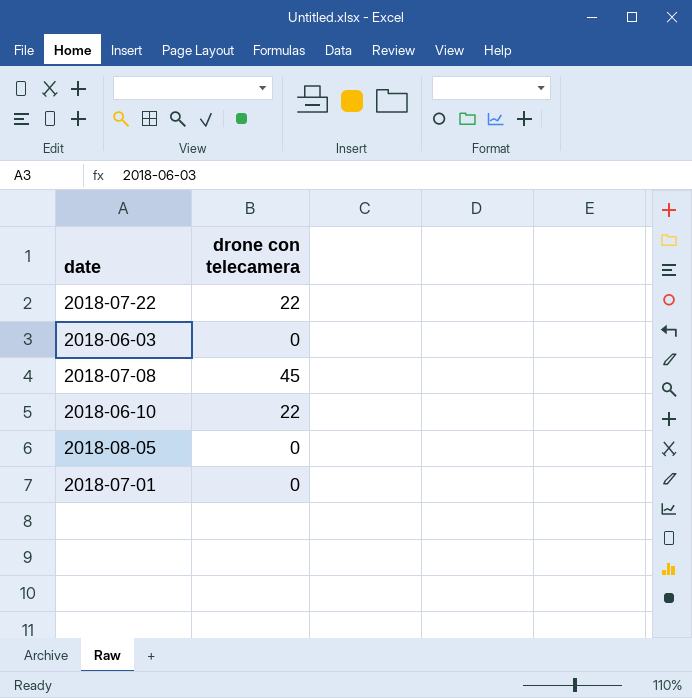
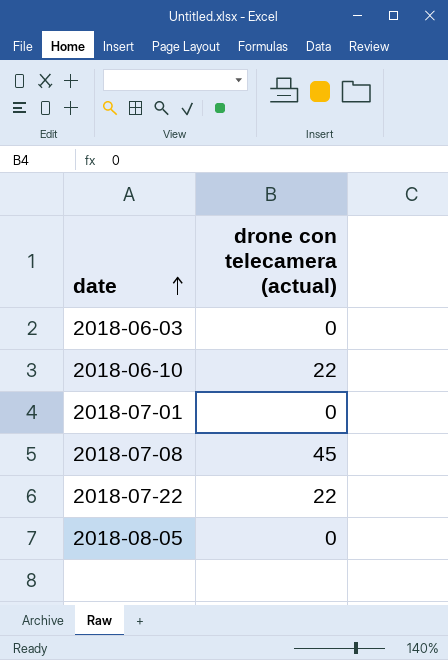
row order: none -> date ascending
column name: drone con telecamera -> drone con telecamera (actual)

